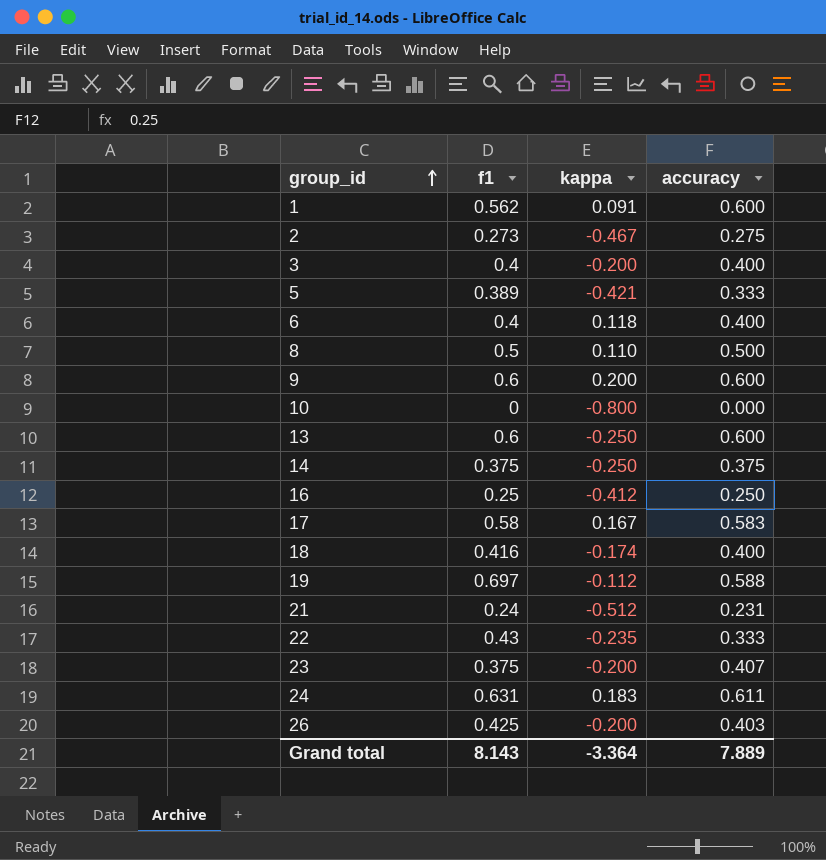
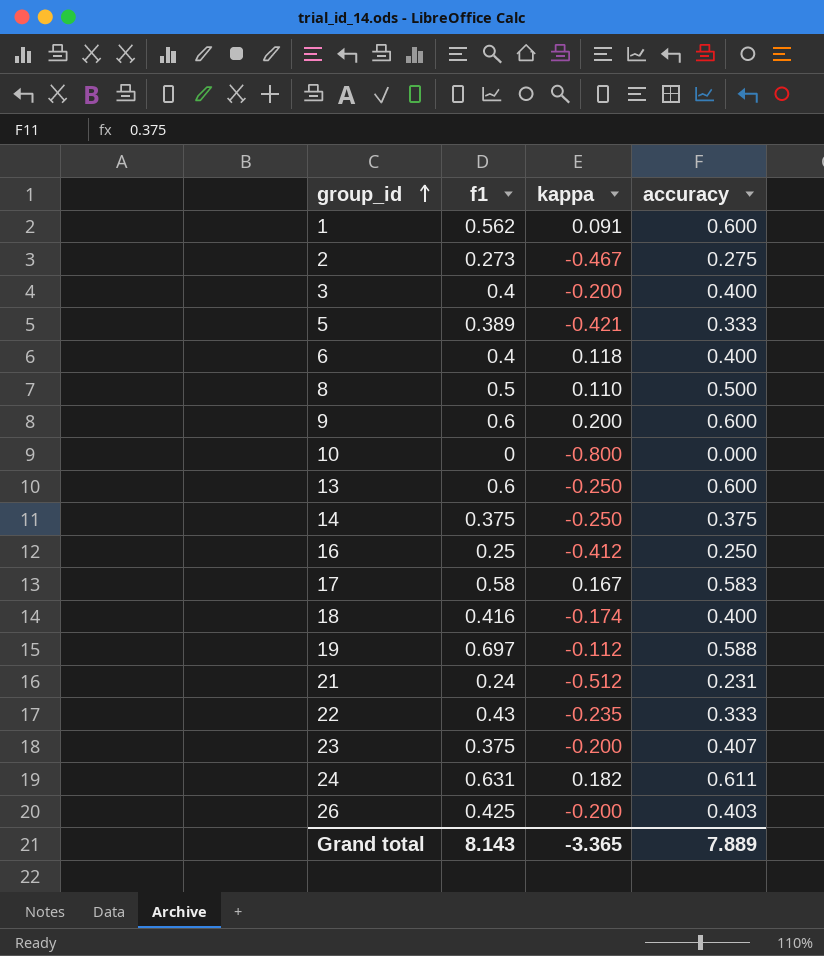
24 | kappa: 0.183 -> 0.182
Grand total | kappa: -3.364 -> -3.365

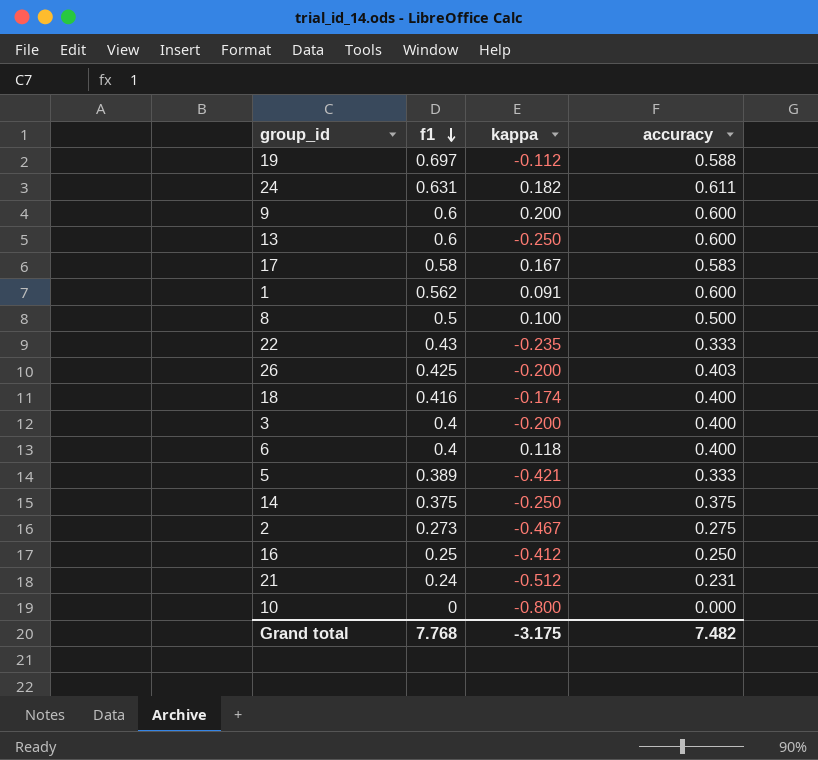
row order: group_id ascending -> f1 descending
row 23: 0.375 | -0.200 | 0.407 -> none
8 | kappa: 0.110 -> 0.100
Grand total | f1: 8.143 -> 7.768
Grand total | kappa: -3.365 -> -3.175
Grand total | accuracy: 7.889 -> 7.482

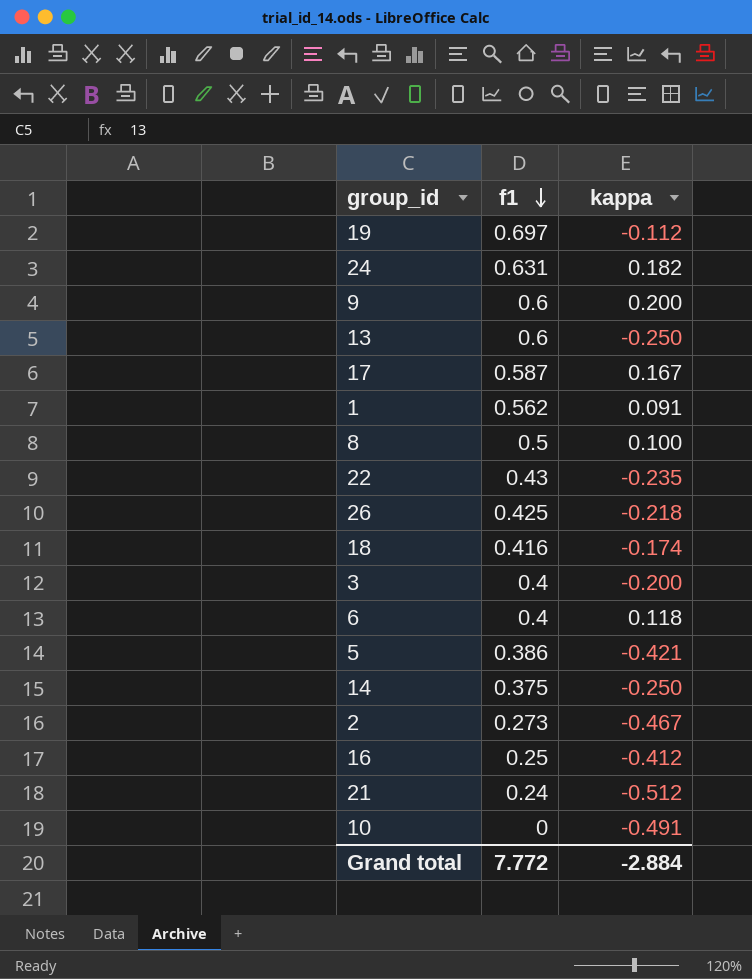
column accuracy | position: 4 -> none
17 | f1: 0.58 -> 0.587
26 | kappa: -0.200 -> -0.218
5 | f1: 0.389 -> 0.386
10 | kappa: -0.800 -> -0.491
Grand total | f1: 7.768 -> 7.772
Grand total | kappa: -3.175 -> -2.884

